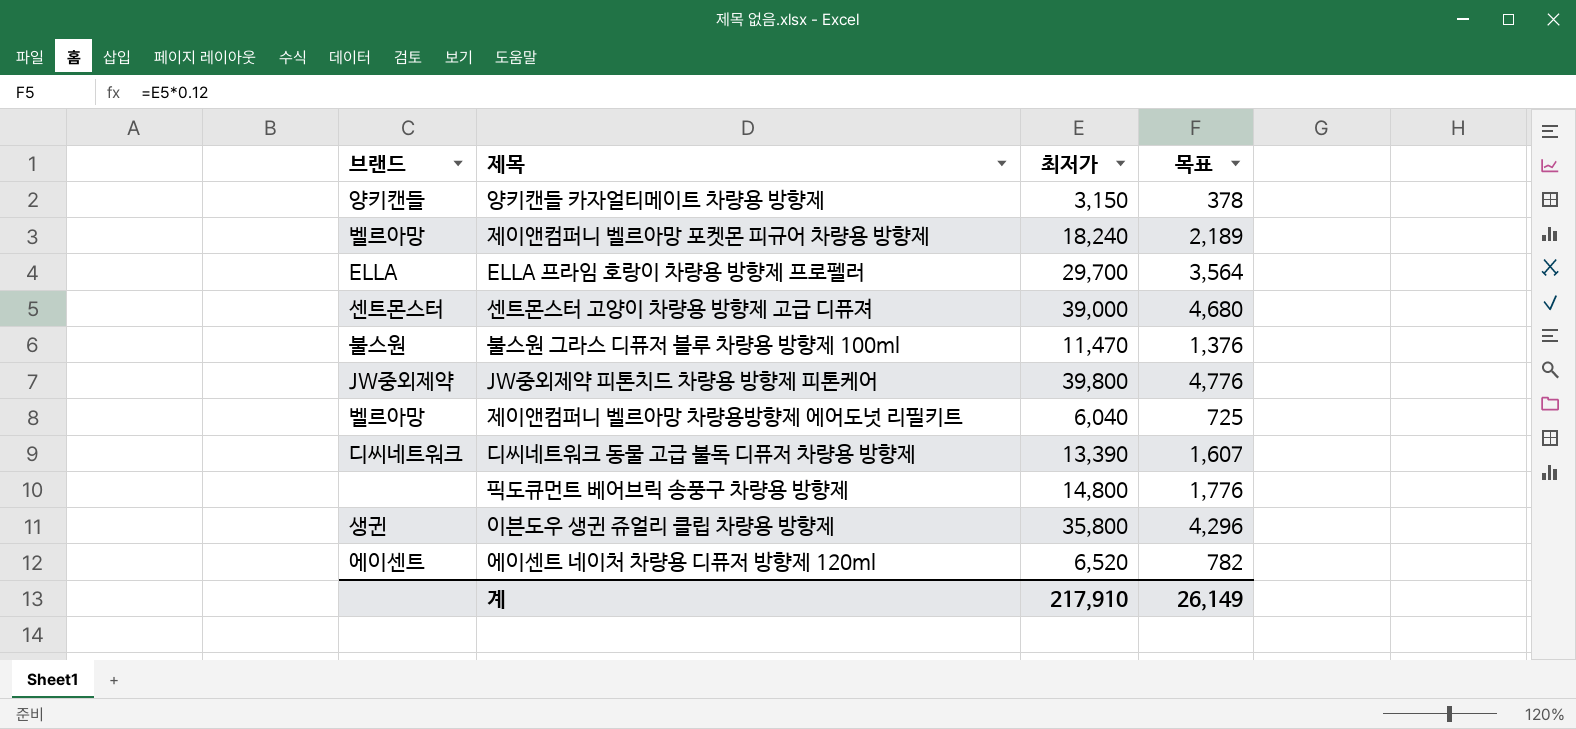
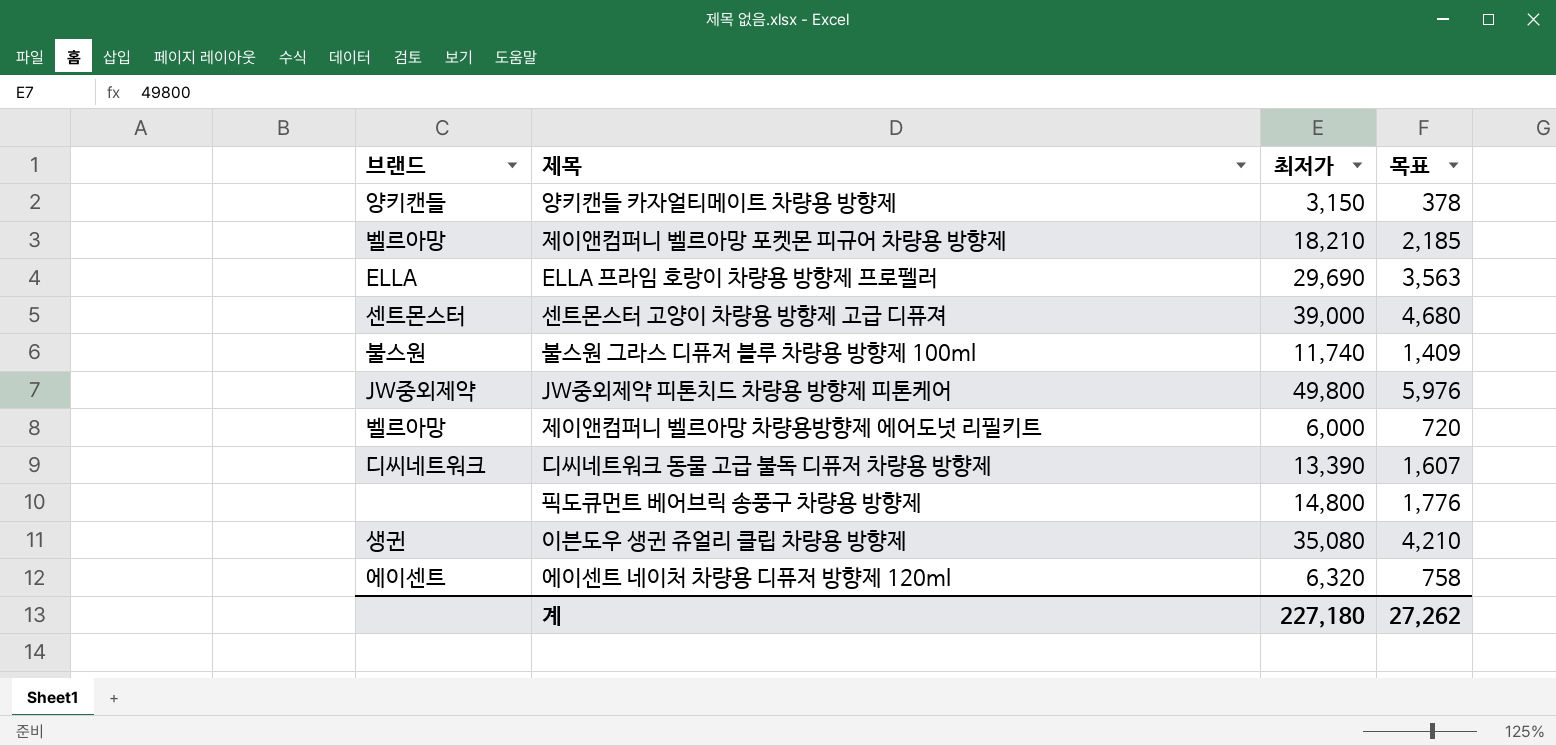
제이앤컴퍼니 벨르아망 포켓몬 피규어 차량용 방향제 | 최저가: 18,240 -> 18,210
제이앤컴퍼니 벨르아망 포켓몬 피규어 차량용 방향제 | 목표: 2,189 -> 2,185
ELLA 프라임 호랑이 차량용 방향제 프로펠러 | 최저가: 29,700 -> 29,690
ELLA 프라임 호랑이 차량용 방향제 프로펠러 | 목표: 3,564 -> 3,563
불스원 그라스 디퓨저 블루 차량용 방향제 100ml | 최저가: 11,470 -> 11,740
불스원 그라스 디퓨저 블루 차량용 방향제 100ml | 목표: 1,376 -> 1,409
JW중외제약 피톤치드 차량용 방향제 피톤케어 | 최저가: 39,800 -> 49,800
JW중외제약 피톤치드 차량용 방향제 피톤케어 | 목표: 4,776 -> 5,976
제이앤컴퍼니 벨르아망 차량용방향제 에어도넛 리필키트 | 최저가: 6,040 -> 6,000
제이앤컴퍼니 벨르아망 차량용방향제 에어도넛 리필키트 | 목표: 725 -> 720
이븐도우 생귄 쥬얼리 클립 차량용 방향제 | 최저가: 35,800 -> 35,080
이븐도우 생귄 쥬얼리 클립 차량용 방향제 | 목표: 4,296 -> 4,210
에이센트 네이처 차량용 디퓨저 방향제 120ml | 최저가: 6,520 -> 6,320
에이센트 네이처 차량용 디퓨저 방향제 120ml | 목표: 782 -> 758
계 | 최저가: 217,910 -> 227,180
계 | 목표: 26,149 -> 27,262

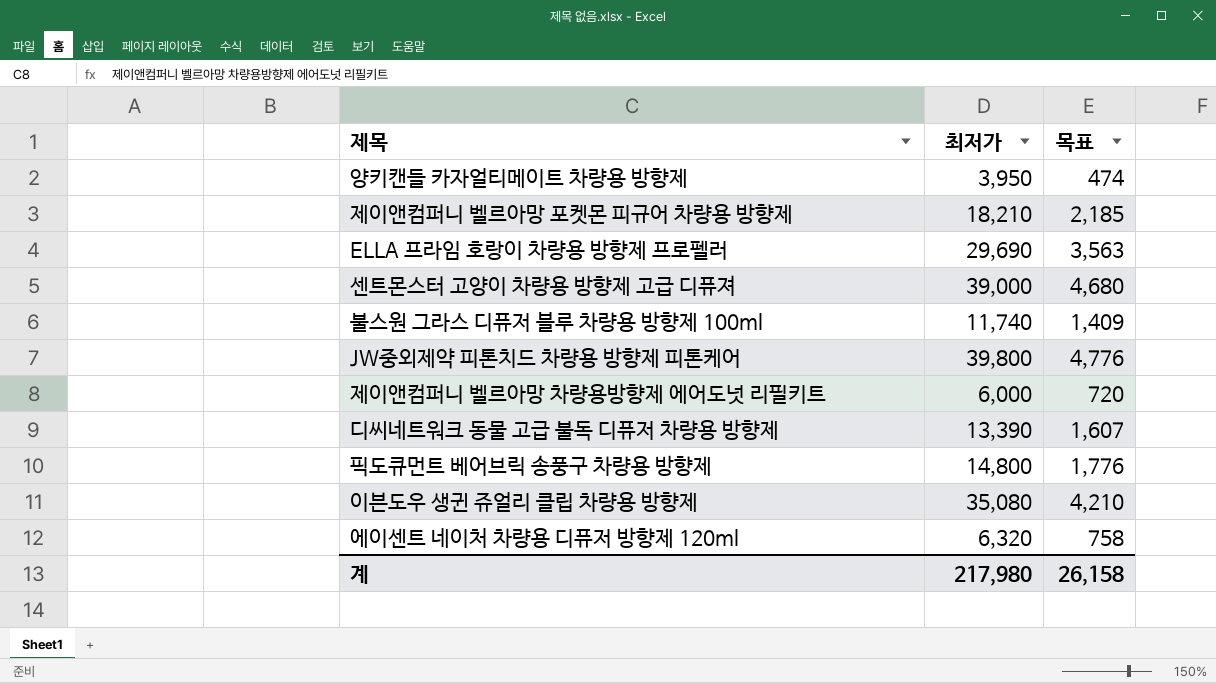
column 브랜드 | position: 1 -> none
양키캔들 카자얼티메이트 차량용 방향제 | 최저가: 3,150 -> 3,950
양키캔들 카자얼티메이트 차량용 방향제 | 목표: 378 -> 474
JW중외제약 피톤치드 차량용 방향제 피톤케어 | 최저가: 49,800 -> 39,800
JW중외제약 피톤치드 차량용 방향제 피톤케어 | 목표: 5,976 -> 4,776
계 | 최저가: 227,180 -> 217,980
계 | 목표: 27,262 -> 26,158

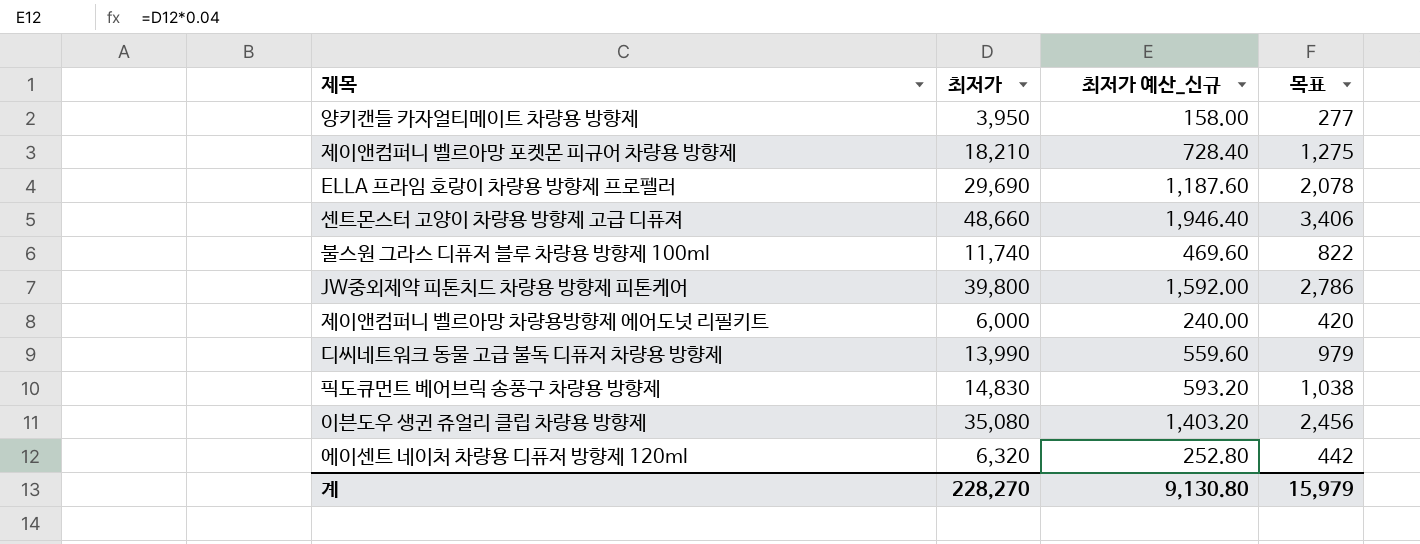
column 최저가 예산_신규 | formula: none -> [최저가] * 0.04
column 목표 | formula: [최저가] * 0.12 -> [최저가] * 0.07
센트몬스터 고양이 차량용 방향제 고급 디퓨져 | 최저가: 39,000 -> 48,660
디씨네트워크 동물 고급 불독 디퓨저 차량용 방향제 | 최저가: 13,390 -> 13,990
픽도큐먼트 베어브릭 송풍구 차량용 방향제 | 최저가: 14,800 -> 14,830
계 | 최저가: 217,980 -> 228,270
계 | 목표: 26,158 -> 15,979

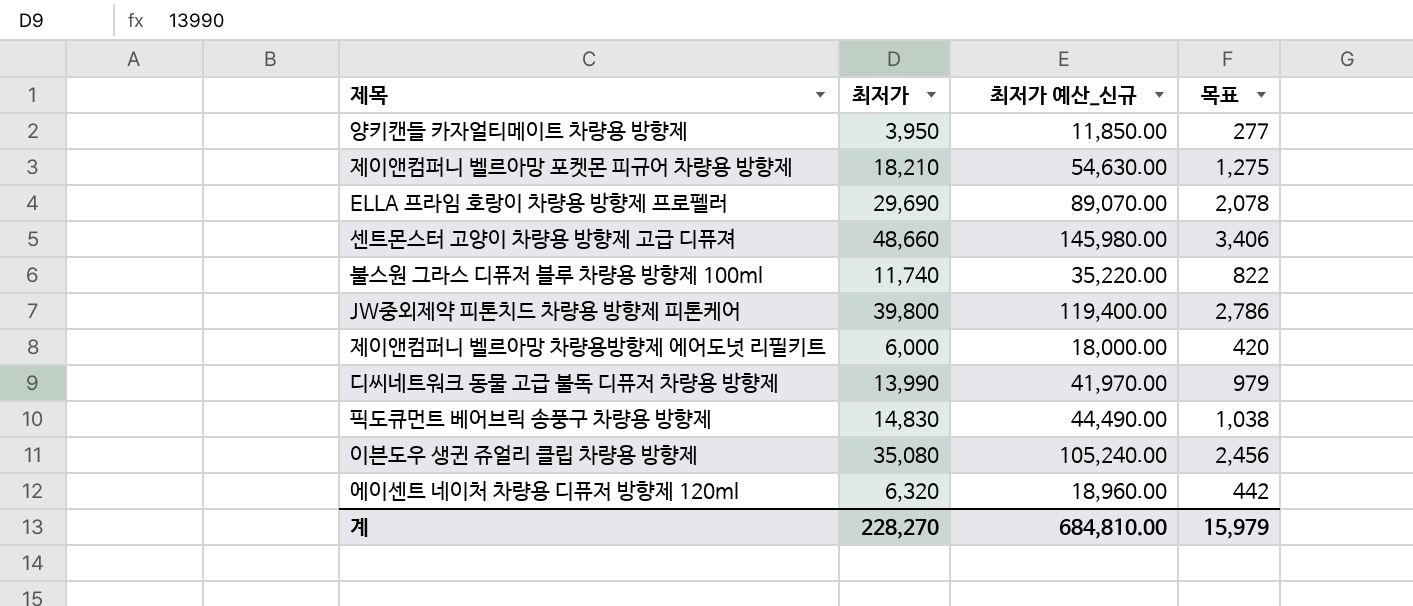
column 최저가 예산_신규 | formula: [최저가] * 0.04 -> [최저가] * 3
계 | 최저가 예산_신규: 9,130.80 -> 684,810.00

